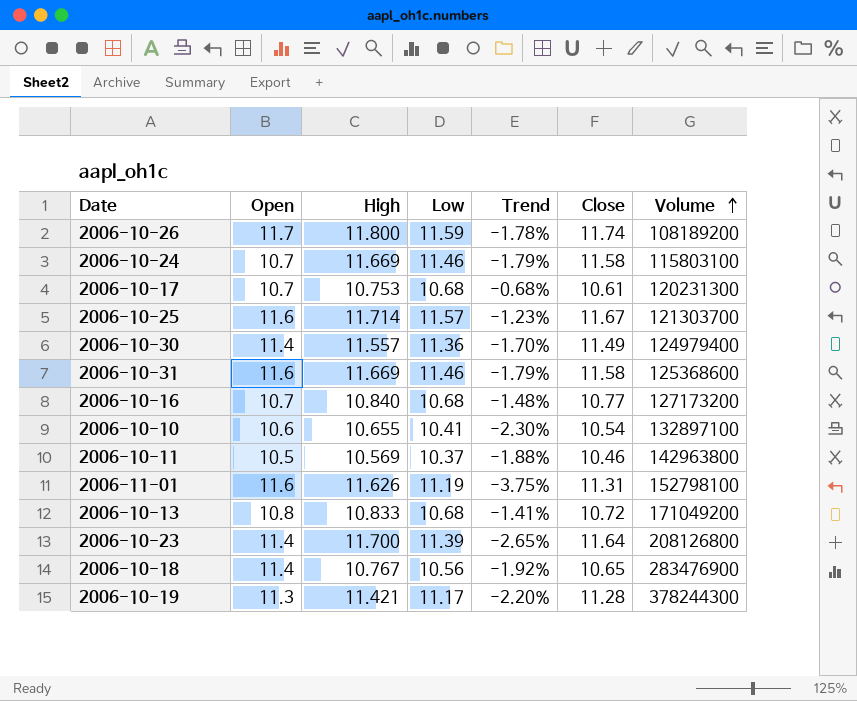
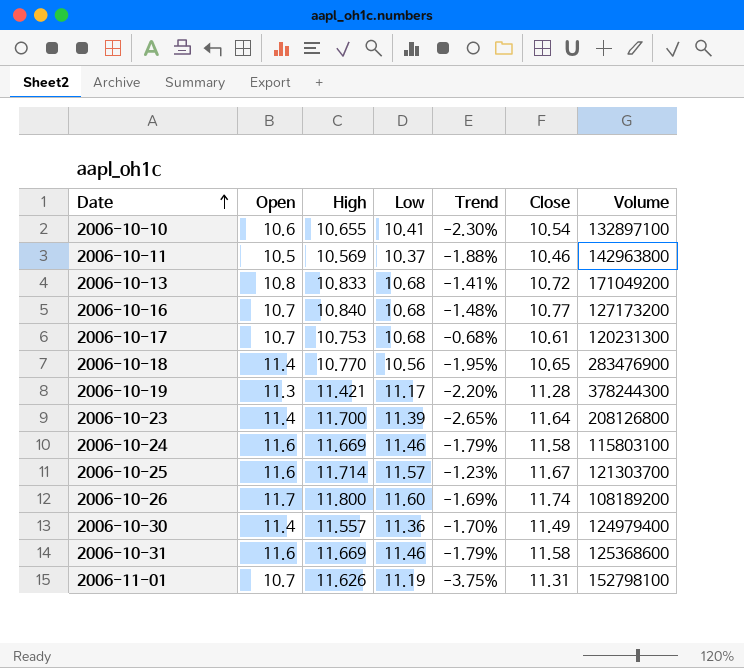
row order: Volume ascending -> Date ascending
2006-10-18 | High: 10.767 -> 10.770
2006-10-18 | Trend: -1.92% -> -1.95%
2006-10-24 | Open: 10.7 -> 11.6
2006-10-26 | Low: 11.59 -> 11.60
2006-10-26 | Trend: -1.78% -> -1.69%
2006-11-01 | Open: 11.6 -> 10.7

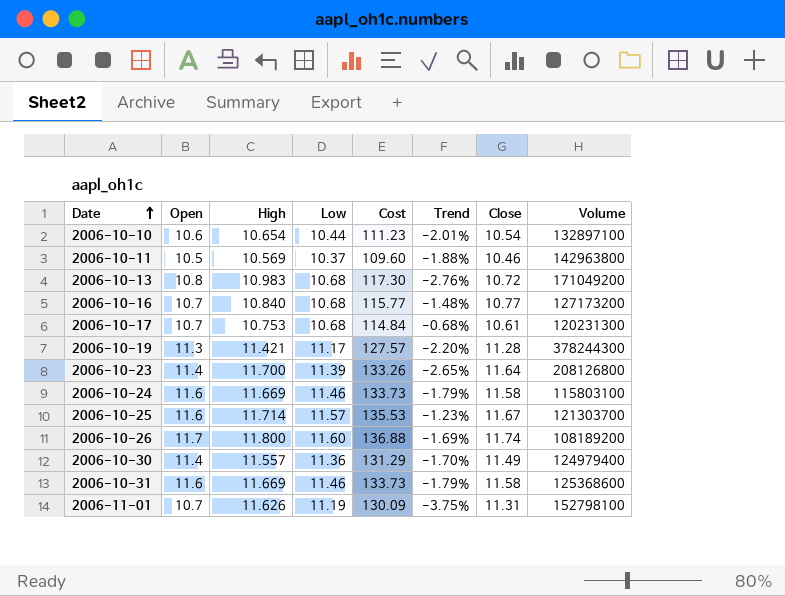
column Cost | formula: none -> [High] * [Low]
row 2006-10-18: 11.4 | 10.770 | 10.56 | -1.95% | 10.65 | 283476900 -> none
2006-10-10 | High: 10.655 -> 10.654
2006-10-10 | Low: 10.41 -> 10.44
2006-10-10 | Trend: -2.30% -> -2.01%
2006-10-13 | High: 10.833 -> 10.983
2006-10-13 | Trend: -1.41% -> -2.76%

